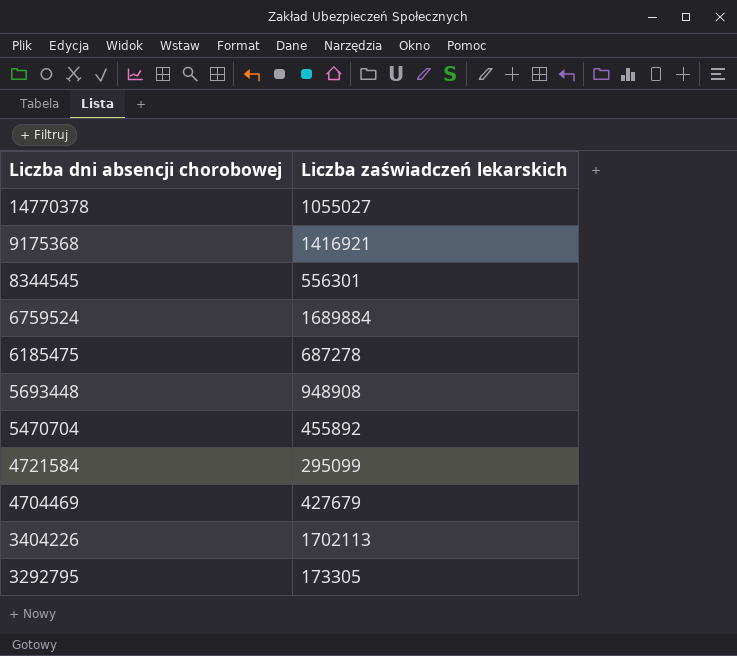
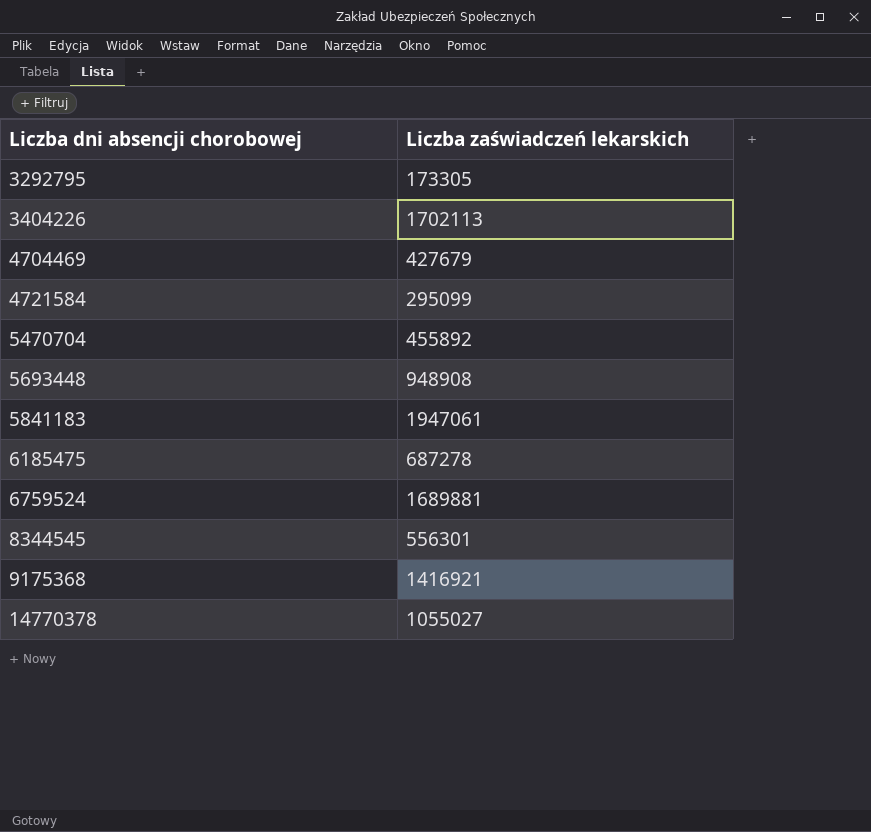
row order: Liczba dni absencji chorobowej descending -> Liczba dni absencji chorobowej ascending
row 5841183: none -> 1947061
6759524 | Liczba zaświadczeń lekarskich: 1689884 -> 1689881

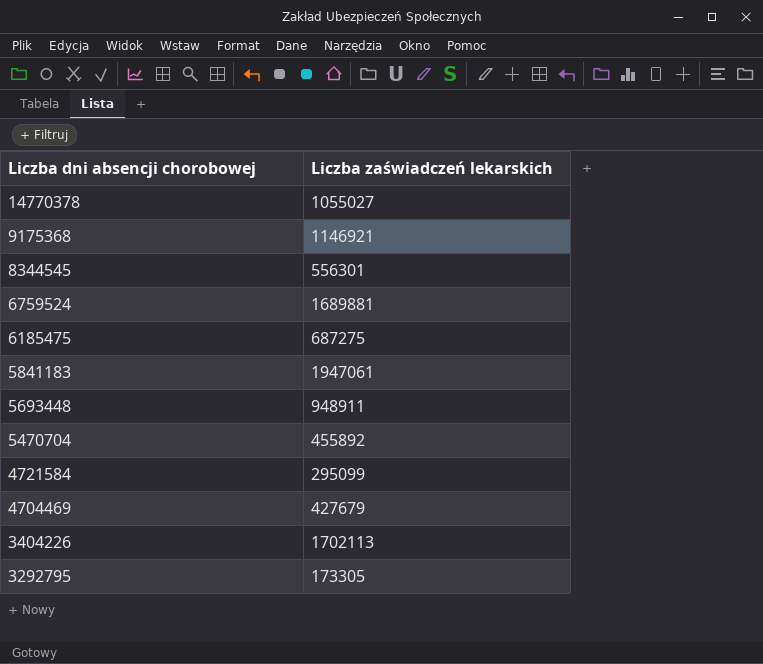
row order: Liczba dni absencji chorobowej ascending -> Liczba dni absencji chorobowej descending
9175368 | Liczba zaświadczeń lekarskich: 1416921 -> 1146921
6185475 | Liczba zaświadczeń lekarskich: 687278 -> 687275
5693448 | Liczba zaświadczeń lekarskich: 948908 -> 948911

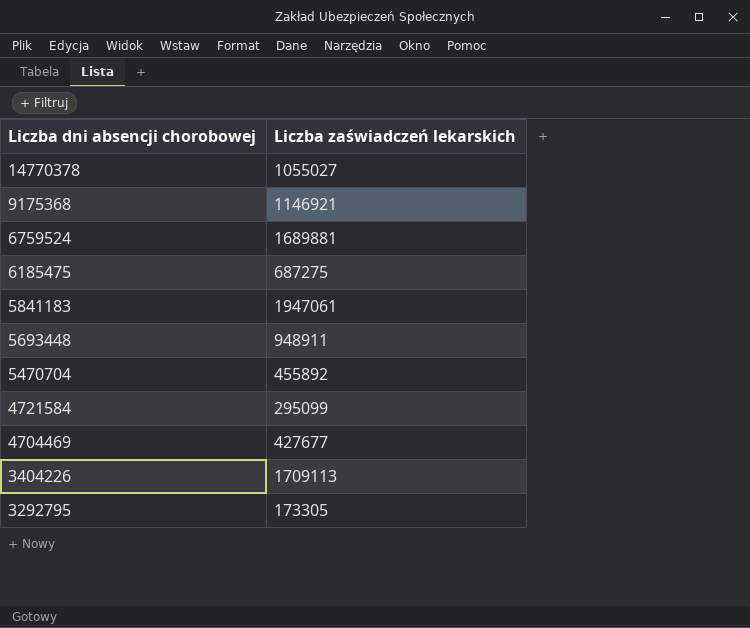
row 8344545: 556301 -> none
4704469 | Liczba zaświadczeń lekarskich: 427679 -> 427677
3404226 | Liczba zaświadczeń lekarskich: 1702113 -> 1709113

